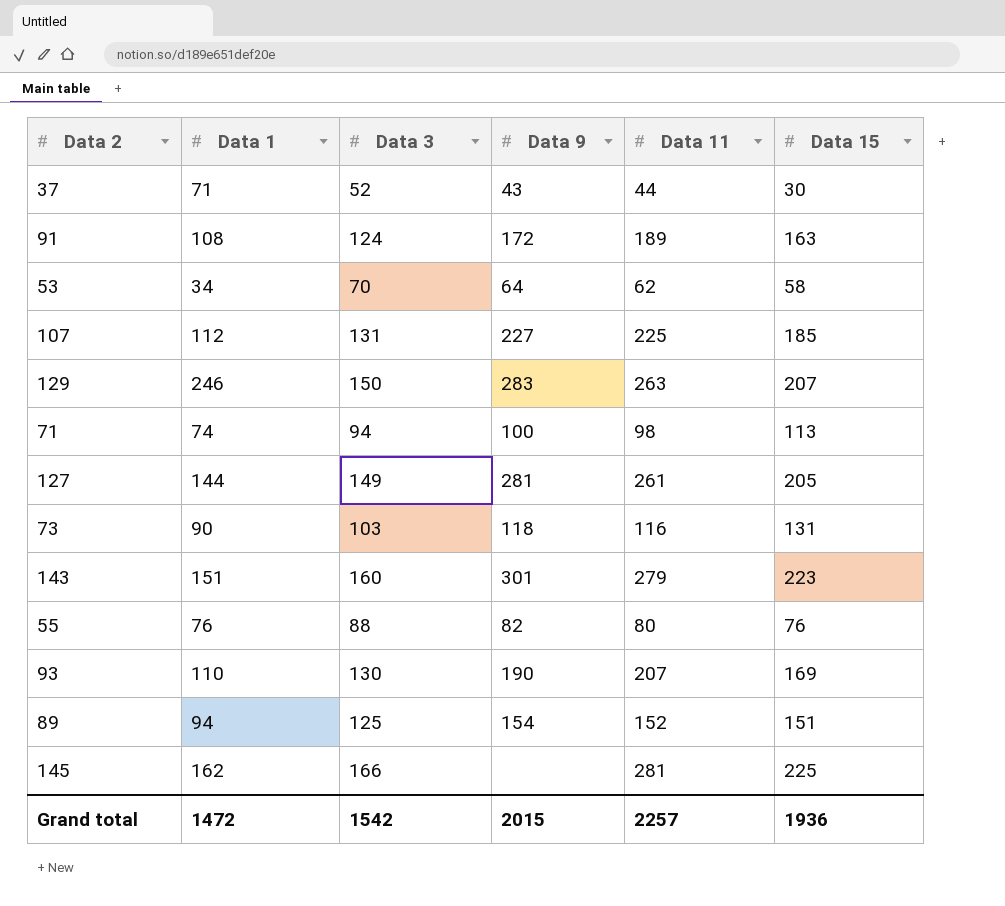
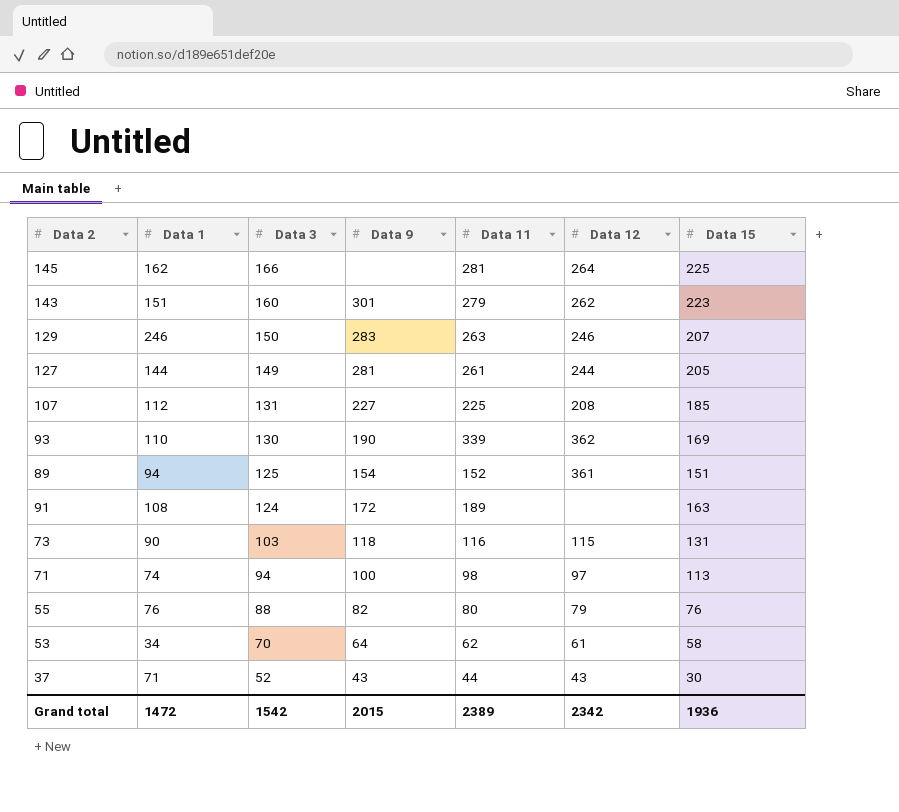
row order: none -> Data 3 descending
column Data 12 | position: none -> 6
93 | Data 11: 207 -> 339
Grand total | Data 11: 2257 -> 2389

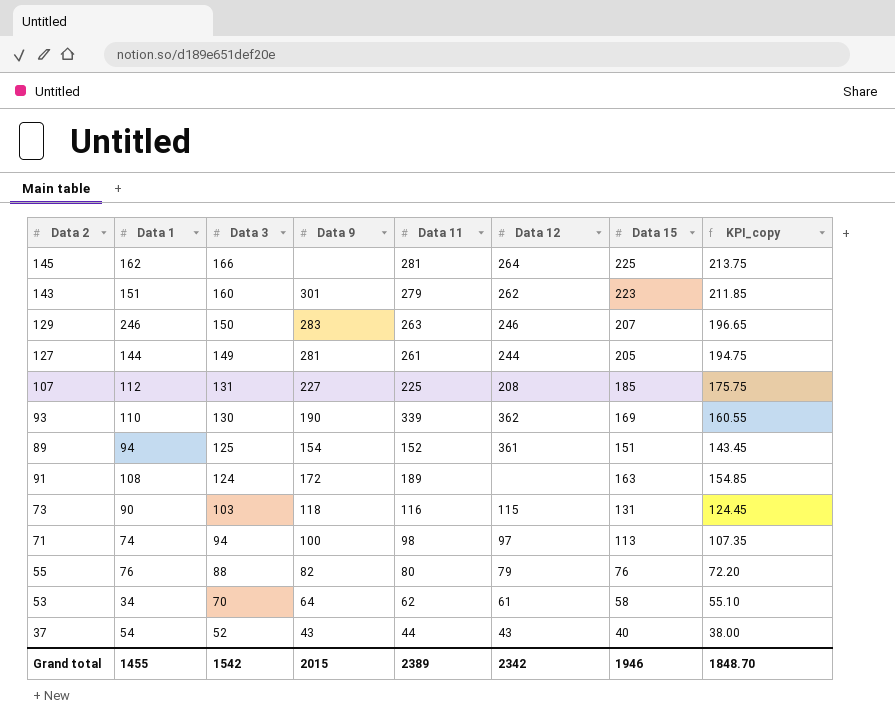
column KPI_copy | formula: none -> [Data 15] * 0.95
37 | Data 1: 71 -> 54
37 | Data 15: 30 -> 40
Grand total | Data 1: 1472 -> 1455
Grand total | Data 15: 1936 -> 1946

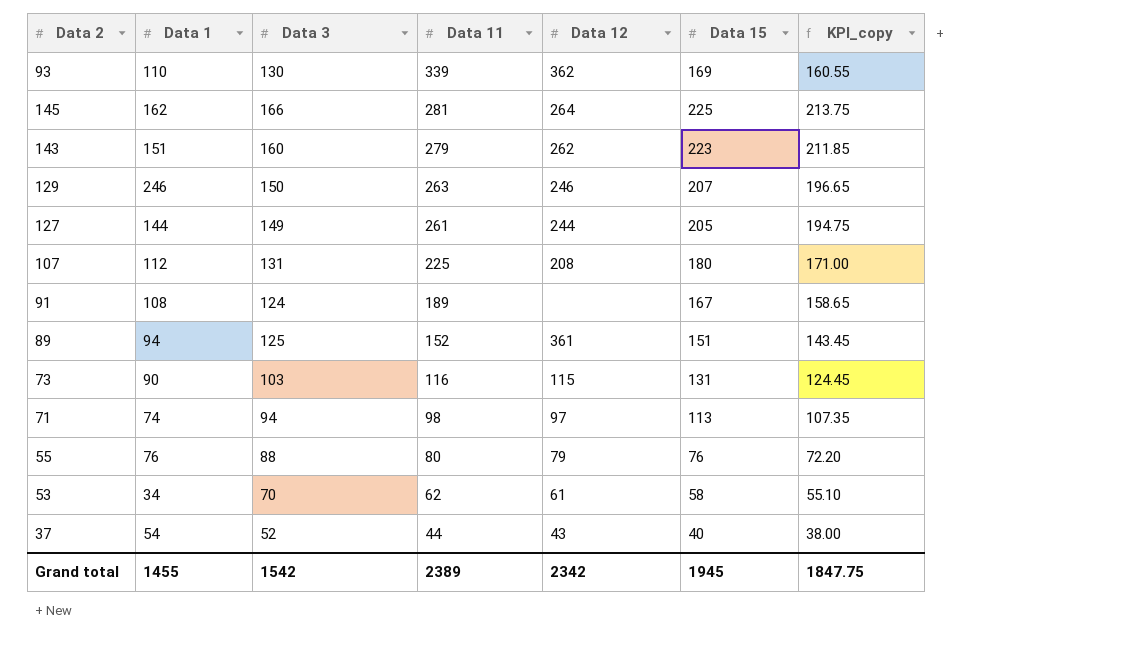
row order: Data 3 descending -> Data 11 descending
column Data 9 | position: 4 -> none
107 | Data 15: 185 -> 180
107 | KPI_copy: 175.75 -> 171.00
91 | Data 15: 163 -> 167
91 | KPI_copy: 154.85 -> 158.65
Grand total | Data 15: 1946 -> 1945
Grand total | KPI_copy: 1848.70 -> 1847.75

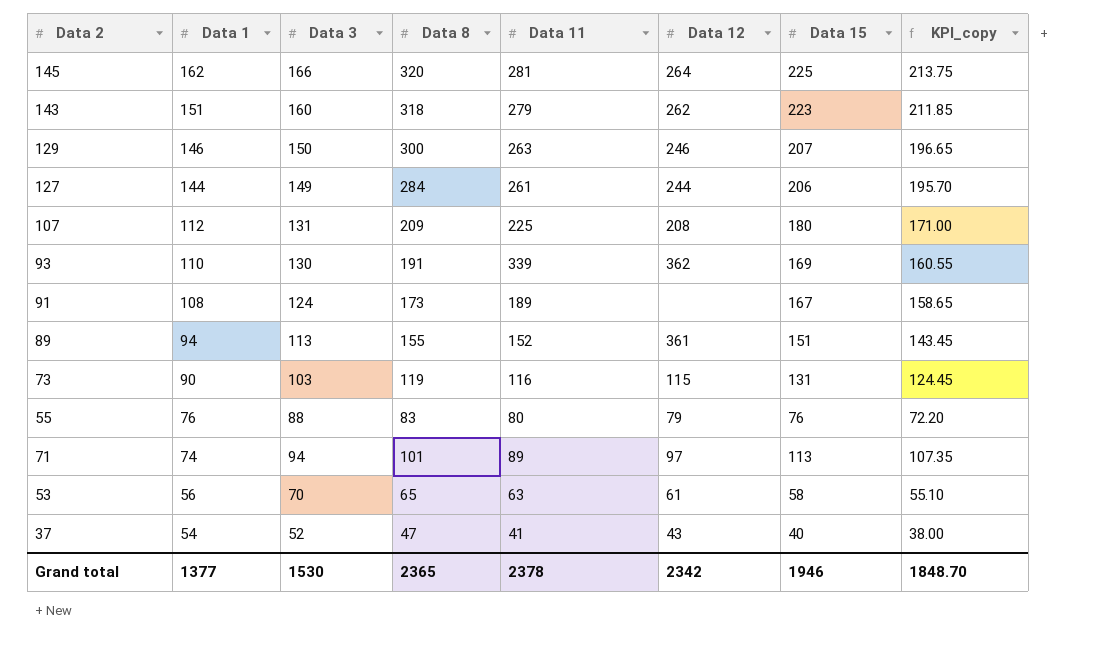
row order: Data 11 descending -> Data 1 descending
column Data 8 | position: none -> 4
129 | Data 1: 246 -> 146
127 | Data 15: 205 -> 206
127 | KPI_copy: 194.75 -> 195.70
89 | Data 3: 125 -> 113
71 | Data 11: 98 -> 89
53 | Data 1: 34 -> 56
53 | Data 11: 62 -> 63
37 | Data 11: 44 -> 41
Grand total | Data 1: 1455 -> 1377
Grand total | Data 3: 1542 -> 1530
Grand total | Data 11: 2389 -> 2378
Grand total | Data 15: 1945 -> 1946
Grand total | KPI_copy: 1847.75 -> 1848.70

